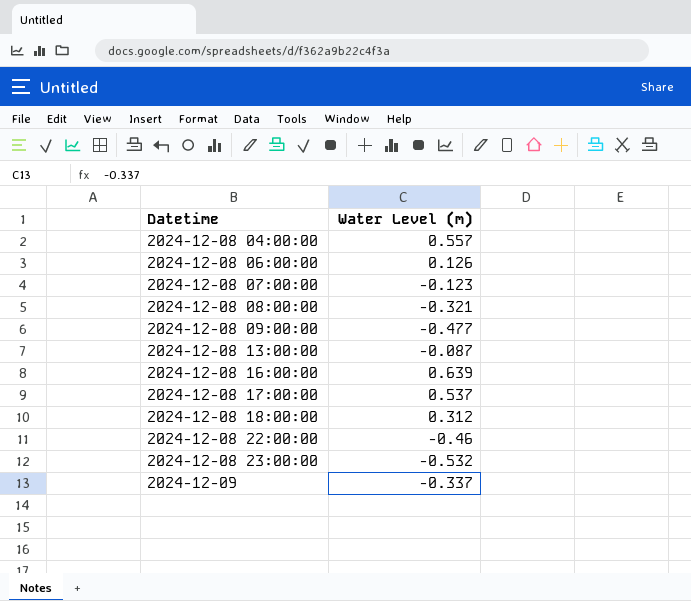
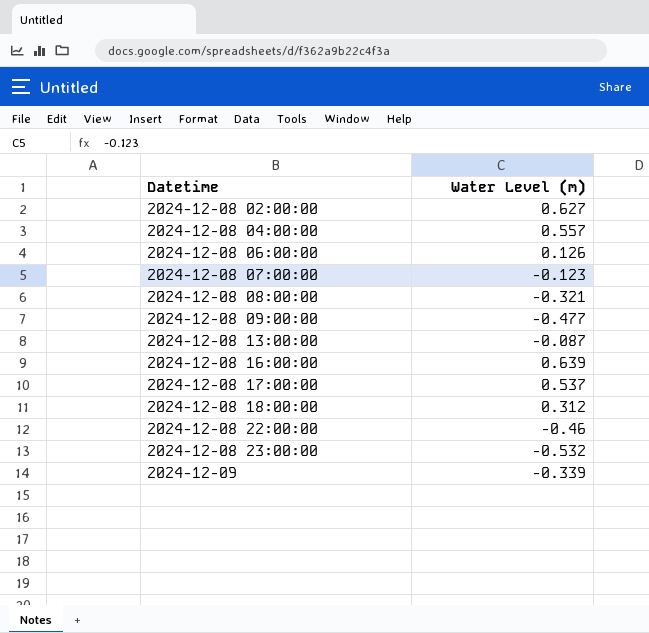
row 2024-12-08 02:00:00: none -> 0.627
2024-12-09 | Water Level (m): -0.337 -> -0.339

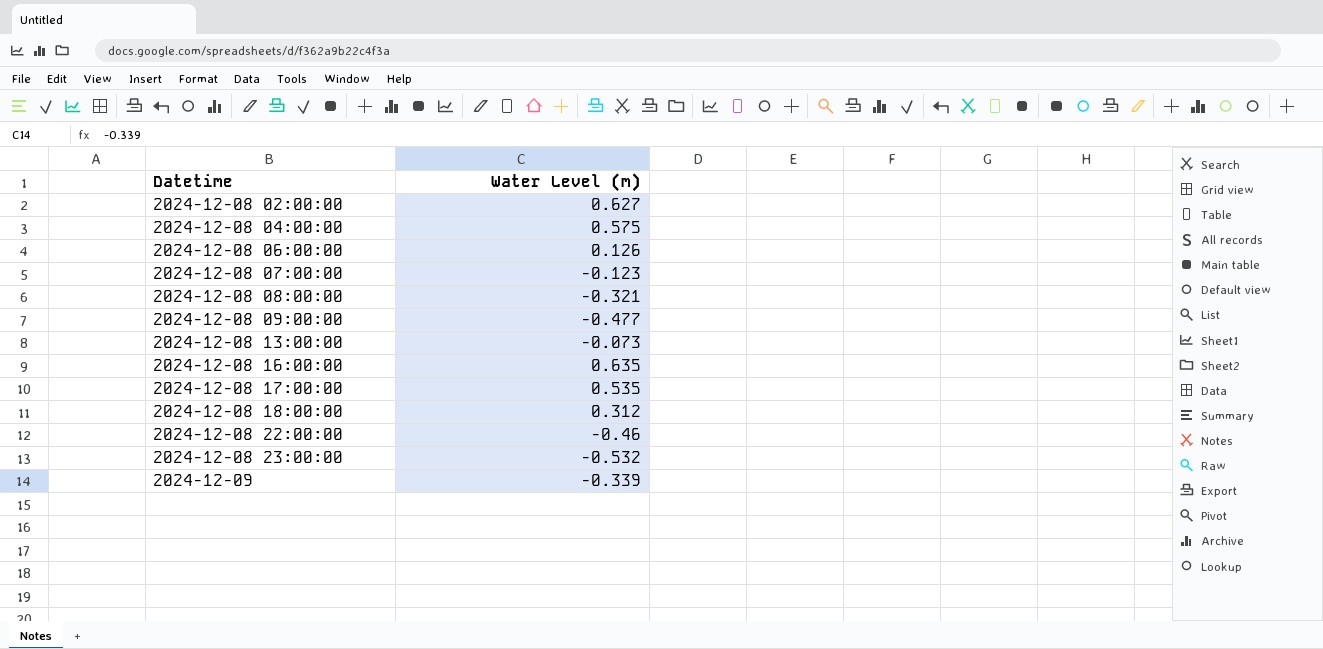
2024-12-08 04:00:00 | Water Level (m): 0.557 -> 0.575
2024-12-08 13:00:00 | Water Level (m): -0.087 -> -0.073
2024-12-08 16:00:00 | Water Level (m): 0.639 -> 0.635
2024-12-08 17:00:00 | Water Level (m): 0.537 -> 0.535

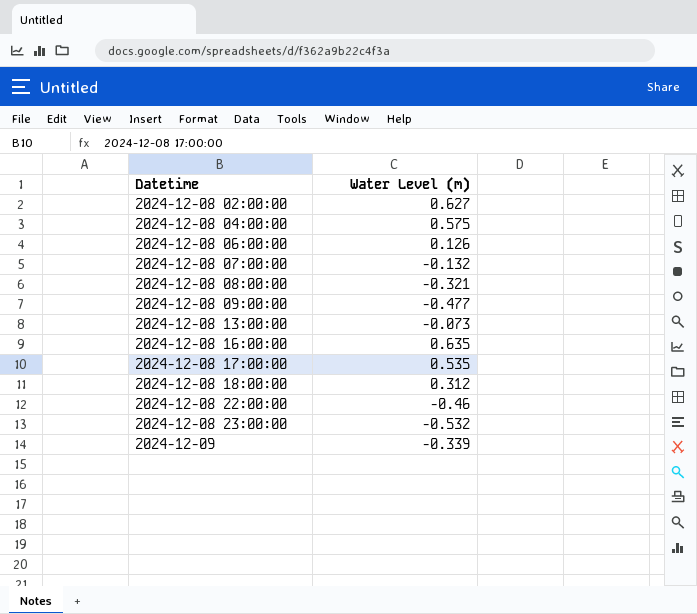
2024-12-08 07:00:00 | Water Level (m): -0.123 -> -0.132

